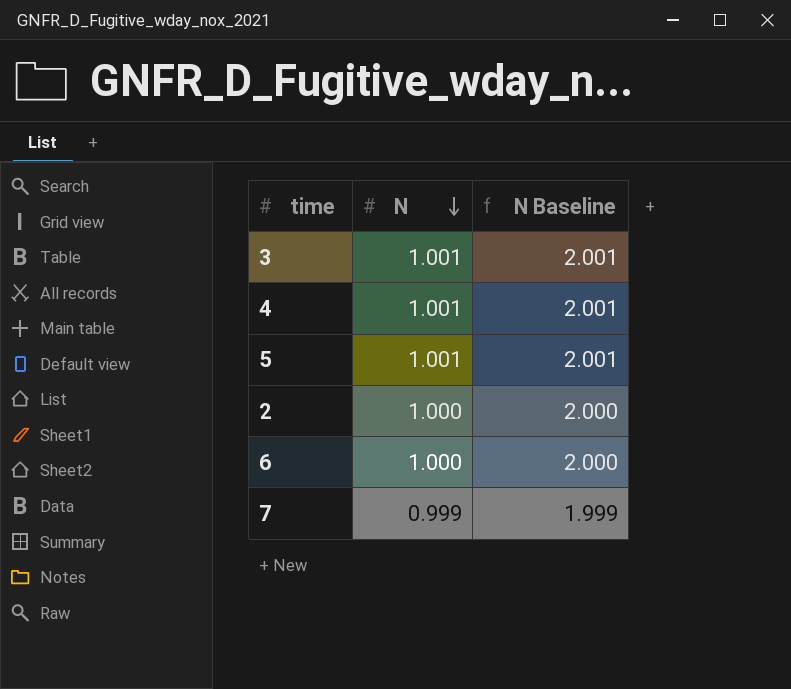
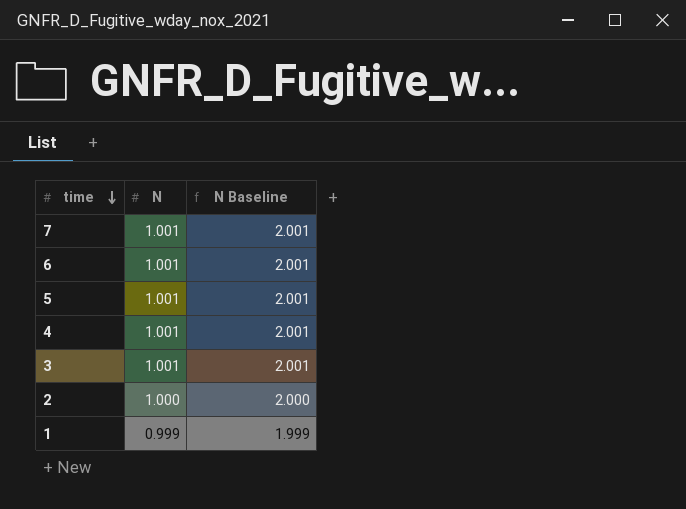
row order: N descending -> time descending
7 | N: 0.999 -> 1.001
7 | N Baseline: 1.999 -> 2.001
6 | N: 1.000 -> 1.001
6 | N Baseline: 2.000 -> 2.001
row 1: none -> 0.999 | 1.999

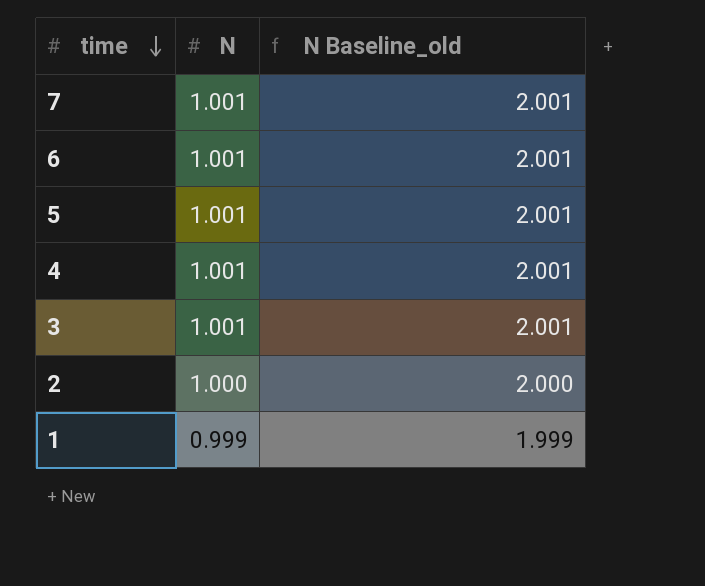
column name: N Baseline -> N Baseline_old

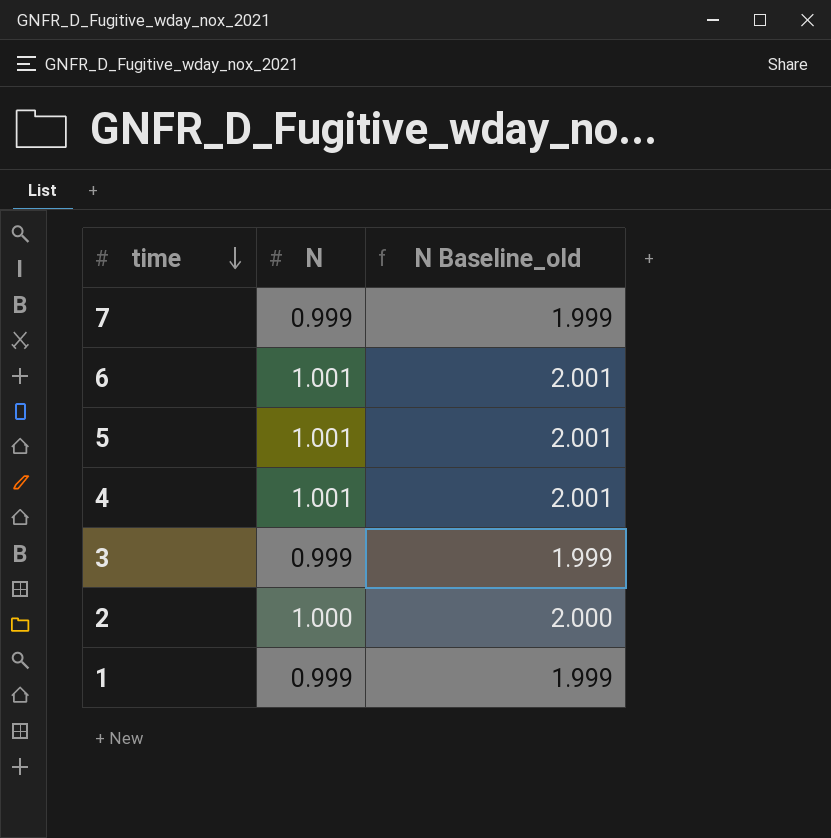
7 | N: 1.001 -> 0.999
7 | N Baseline_old: 2.001 -> 1.999
3 | N: 1.001 -> 0.999
3 | N Baseline_old: 2.001 -> 1.999

